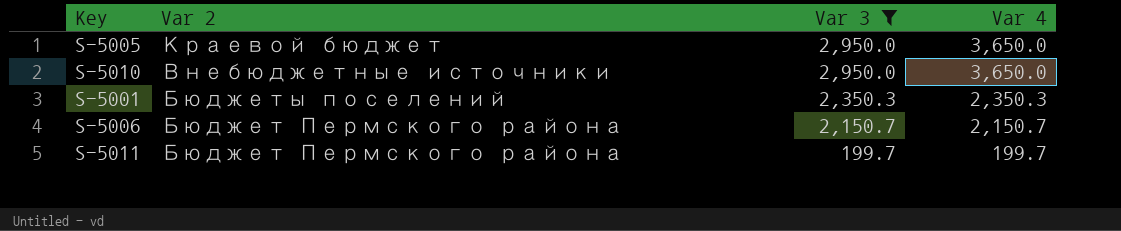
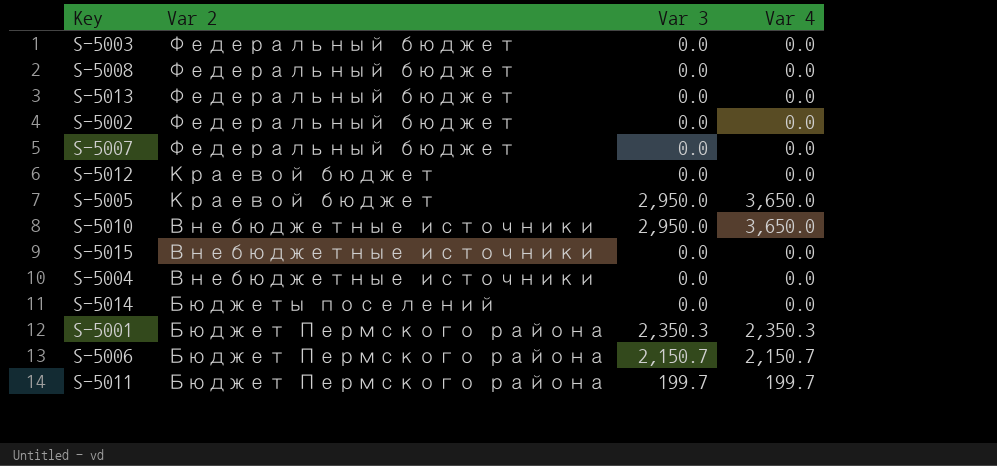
filter: Var 3 != 0.0 -> none
S-5001 | Var 2: Бюджеты поселений -> Бюджет Пермского района

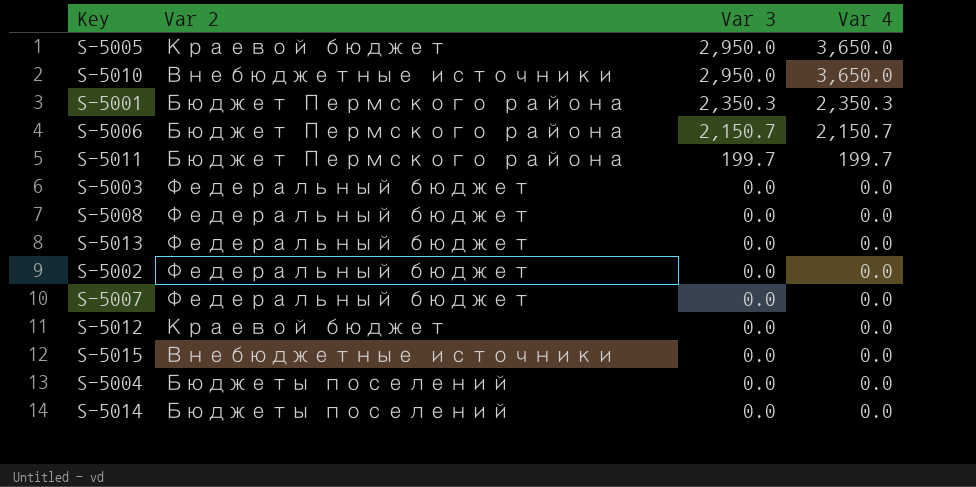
row order: Var 2 descending -> Var 3 descending
S-5004 | Var 2: Внебюджетные источники -> Бюджеты поселений

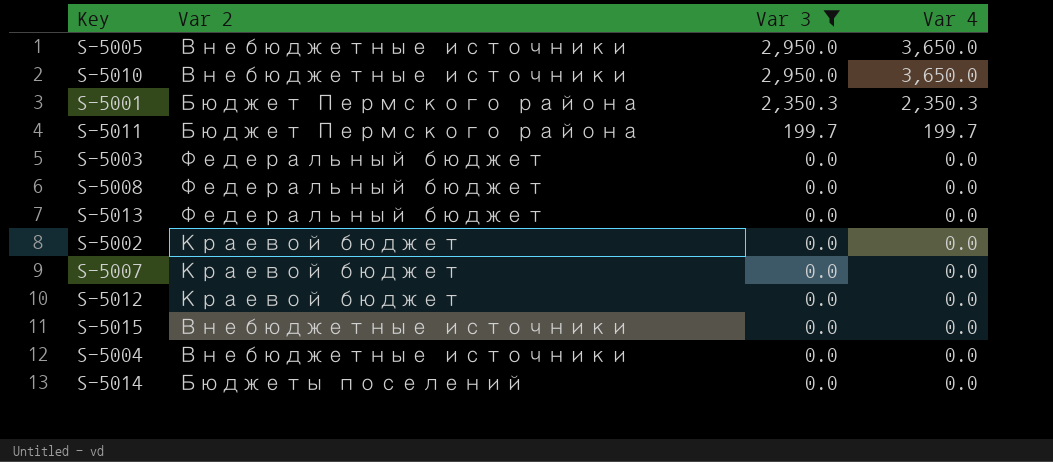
filter: none -> Var 3 != 2,150.7
S-5005 | Var 2: Краевой бюджет -> Внебюджетные источники
S-5002 | Var 2: Федеральный бюджет -> Краевой бюджет
S-5007 | Var 2: Федеральный бюджет -> Краевой бюджет
S-5004 | Var 2: Бюджеты поселений -> Внебюджетные источники

